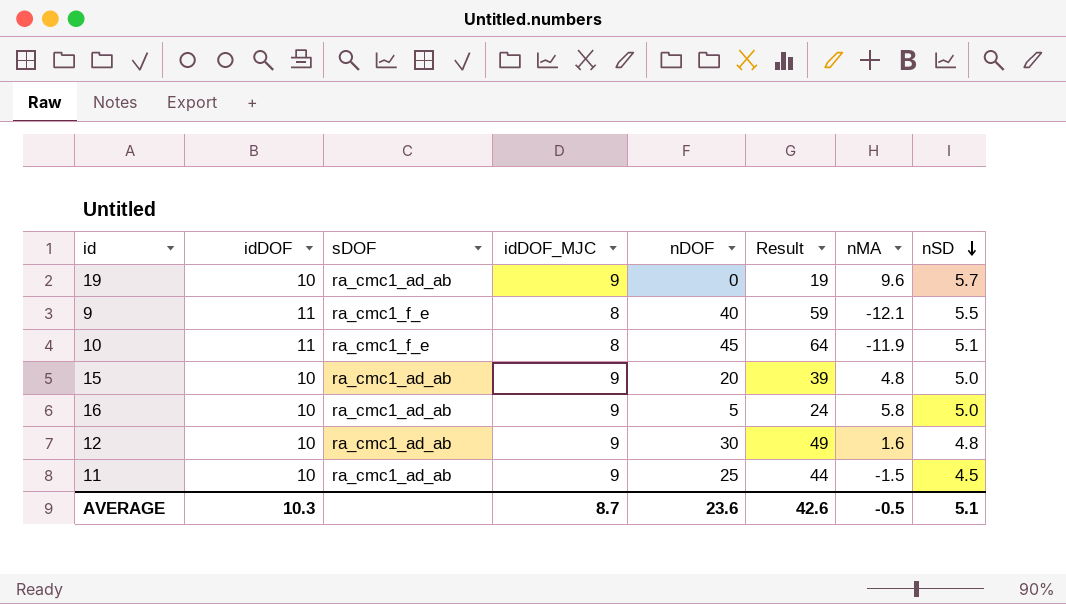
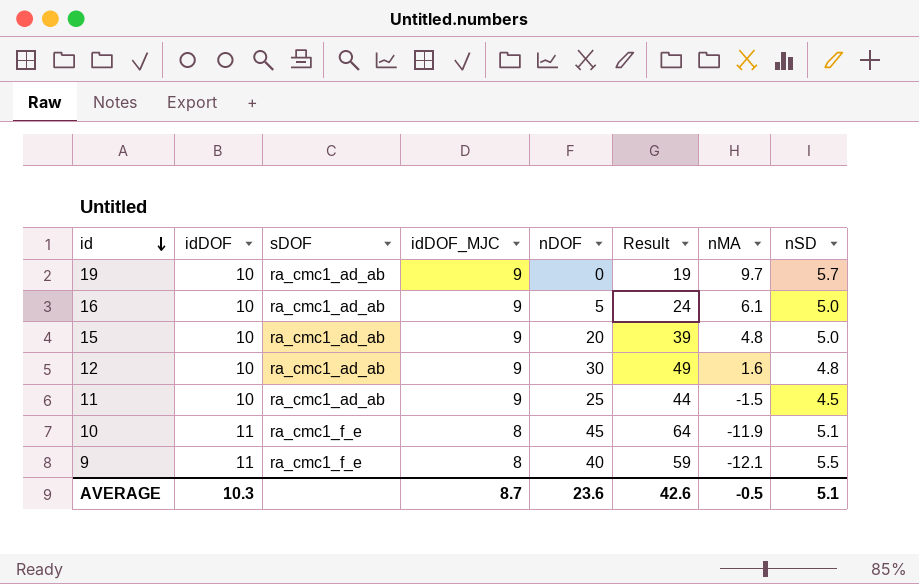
row order: nSD descending -> id descending
19 | nMA: 9.6 -> 9.7
16 | nMA: 5.8 -> 6.1

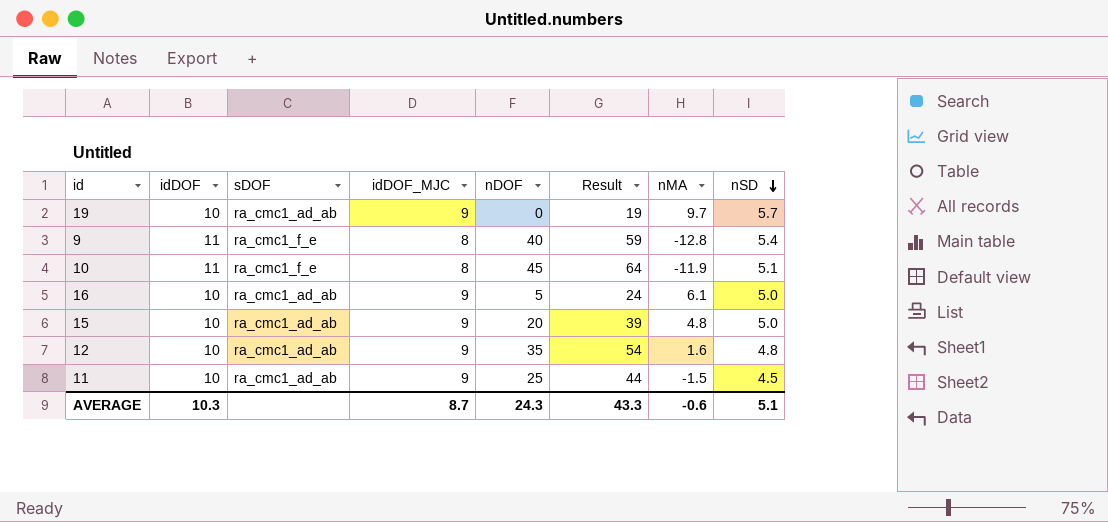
row order: id descending -> nSD descending
9 | nMA: -12.1 -> -12.8
9 | nSD: 5.5 -> 5.4
12 | nDOF: 30 -> 35
12 | Result: 49 -> 54
AVERAGE | nDOF: 23.6 -> 24.3
AVERAGE | Result: 42.6 -> 43.3
AVERAGE | nMA: -0.5 -> -0.6

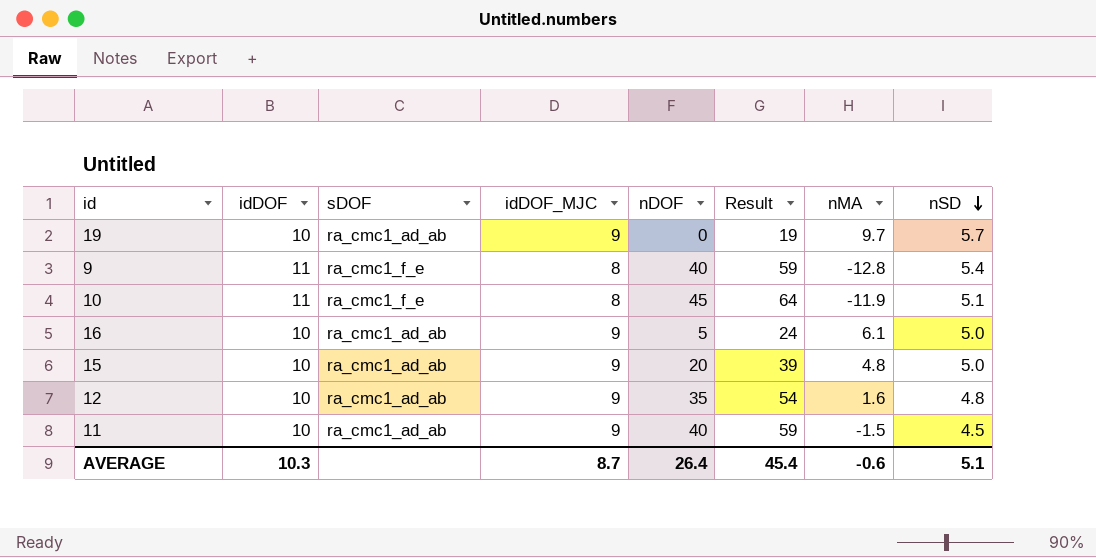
11 | nDOF: 25 -> 40
11 | Result: 44 -> 59
AVERAGE | nDOF: 24.3 -> 26.4
AVERAGE | Result: 43.3 -> 45.4

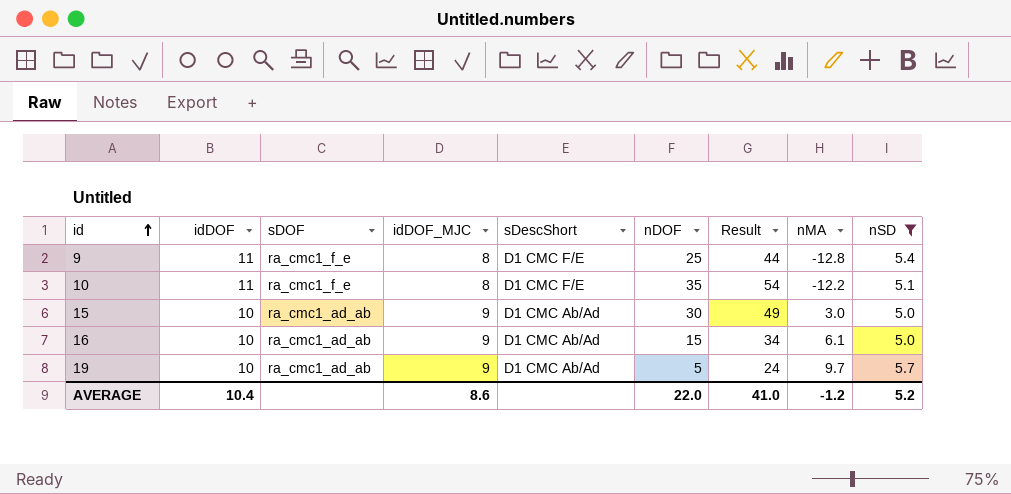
filter: none -> nSD >= 5.0
row order: nSD descending -> id ascending
column sDescShort | position: none -> 5
9 | nDOF: 40 -> 25
9 | Result: 59 -> 44
10 | nDOF: 45 -> 35
10 | Result: 64 -> 54
10 | nMA: -11.9 -> -12.2
15 | nDOF: 20 -> 30
15 | Result: 39 -> 49
15 | nMA: 4.8 -> 3.0
16 | nDOF: 5 -> 15
16 | Result: 24 -> 34
19 | nDOF: 0 -> 5
19 | Result: 19 -> 24
AVERAGE | idDOF: 10.3 -> 10.4
AVERAGE | idDOF_MJC: 8.7 -> 8.6
AVERAGE | nDOF: 26.4 -> 22.0
AVERAGE | Result: 45.4 -> 41.0
AVERAGE | nMA: -0.6 -> -1.2
AVERAGE | nSD: 5.1 -> 5.2

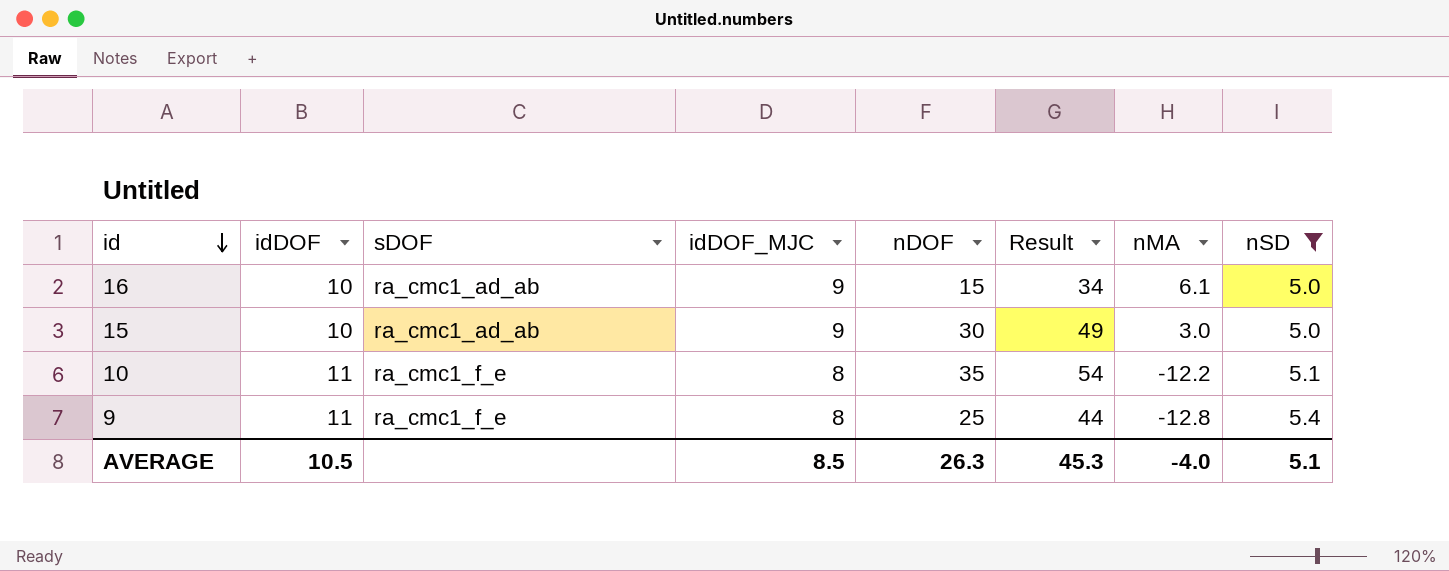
row order: id ascending -> id descending
column sDescShort | position: 5 -> none
row 19: 10 | ra_cmc1_ad_ab | 9 | D1 CMC Ab/Ad | 5 | 24 | 9.7 | 5.7 -> none
AVERAGE | idDOF: 10.4 -> 10.5
AVERAGE | idDOF_MJC: 8.6 -> 8.5
AVERAGE | nDOF: 22.0 -> 26.3
AVERAGE | Result: 41.0 -> 45.3
AVERAGE | nMA: -1.2 -> -4.0
AVERAGE | nSD: 5.2 -> 5.1

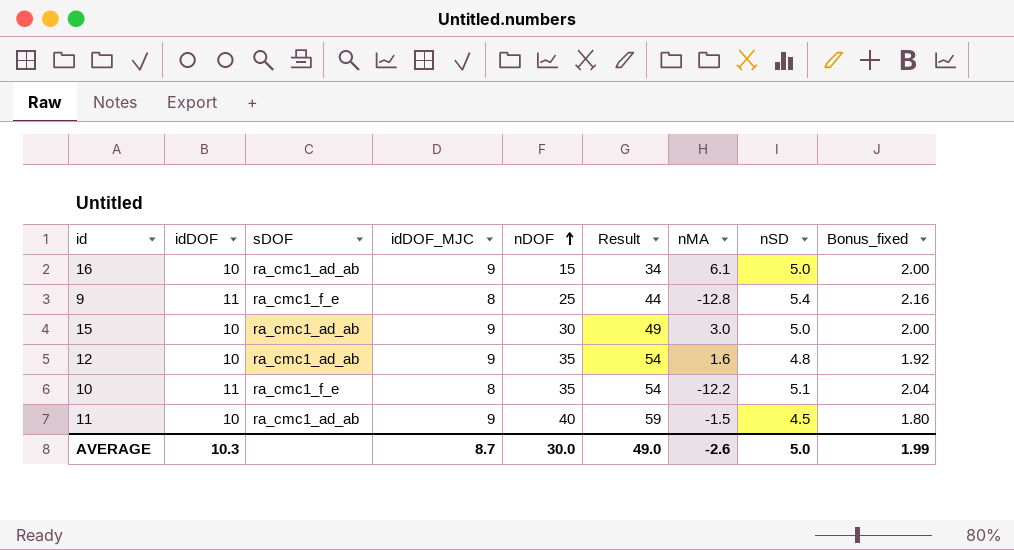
filter: nSD >= 5.0 -> none
row order: id descending -> nDOF ascending
column Bonus_fixed | formula: none -> [nSD] * 0.4
AVERAGE | idDOF: 10.5 -> 10.3
AVERAGE | idDOF_MJC: 8.5 -> 8.7
AVERAGE | nDOF: 26.3 -> 30.0
AVERAGE | Result: 45.3 -> 49.0
AVERAGE | nMA: -4.0 -> -2.6
AVERAGE | nSD: 5.1 -> 5.0

